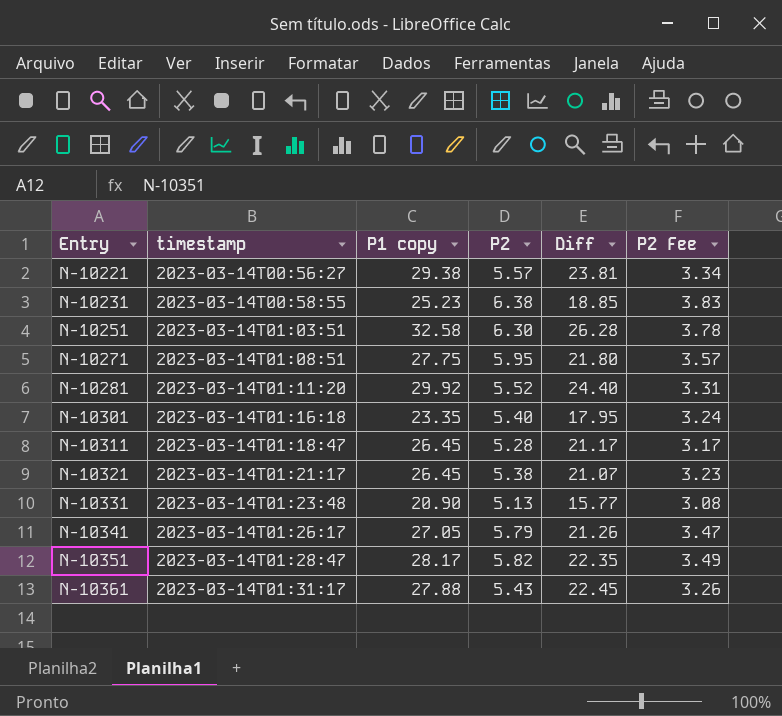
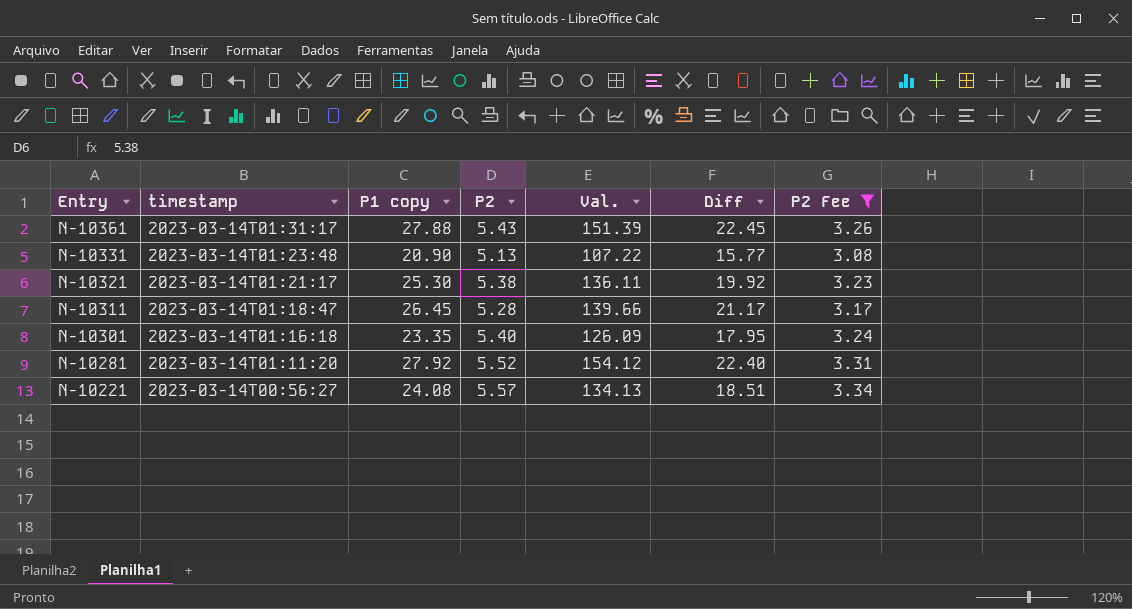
filter: none -> P2 Fee <= 3.34
row order: Entry ascending -> Entry descending
column Val. | formula: none -> [P1 copy] * [P2]
N-10321 | P1 copy: 26.45 -> 25.30
N-10321 | Diff: 21.07 -> 19.92
N-10281 | P1 copy: 29.92 -> 27.92
N-10281 | Diff: 24.40 -> 22.40
N-10221 | P1 copy: 29.38 -> 24.08
N-10221 | Diff: 23.81 -> 18.51

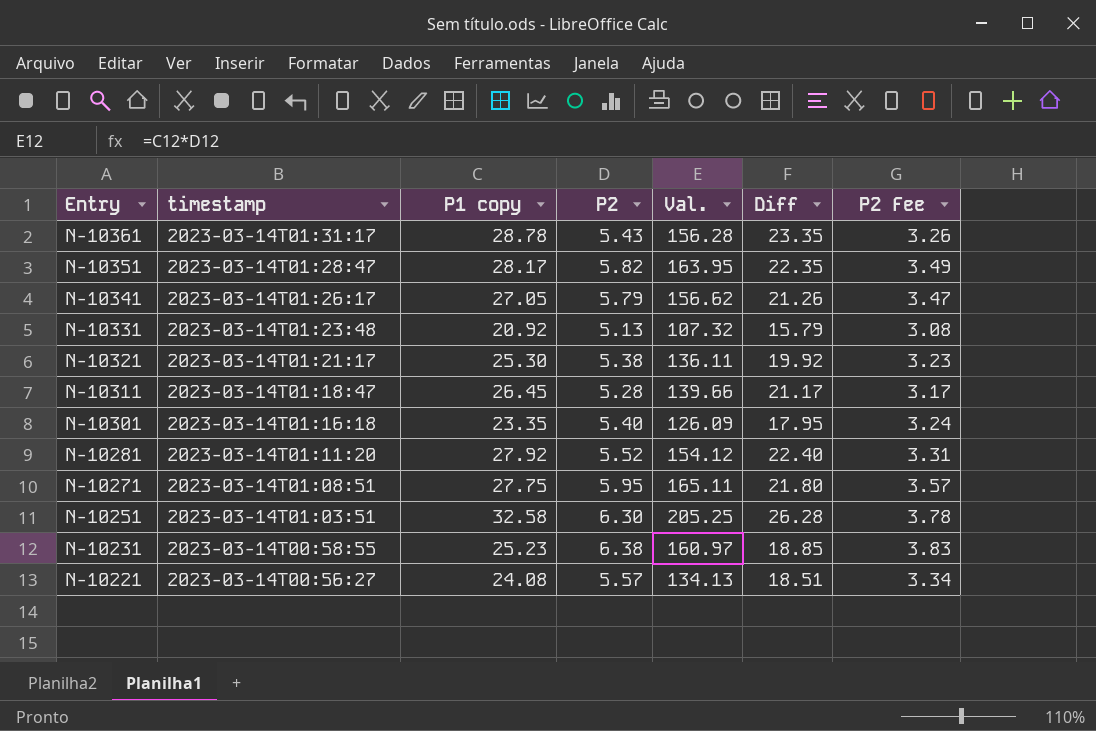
filter: P2 Fee <= 3.34 -> none
N-10361 | P1 copy: 27.88 -> 28.78
N-10361 | Val.: 151.39 -> 156.28
N-10361 | Diff: 22.45 -> 23.35
N-10331 | P1 copy: 20.90 -> 20.92
N-10331 | Val.: 107.22 -> 107.32
N-10331 | Diff: 15.77 -> 15.79

